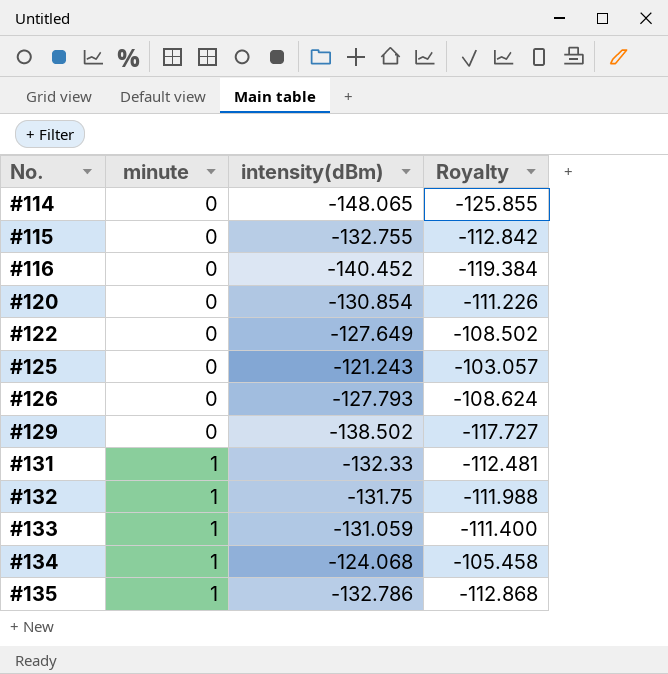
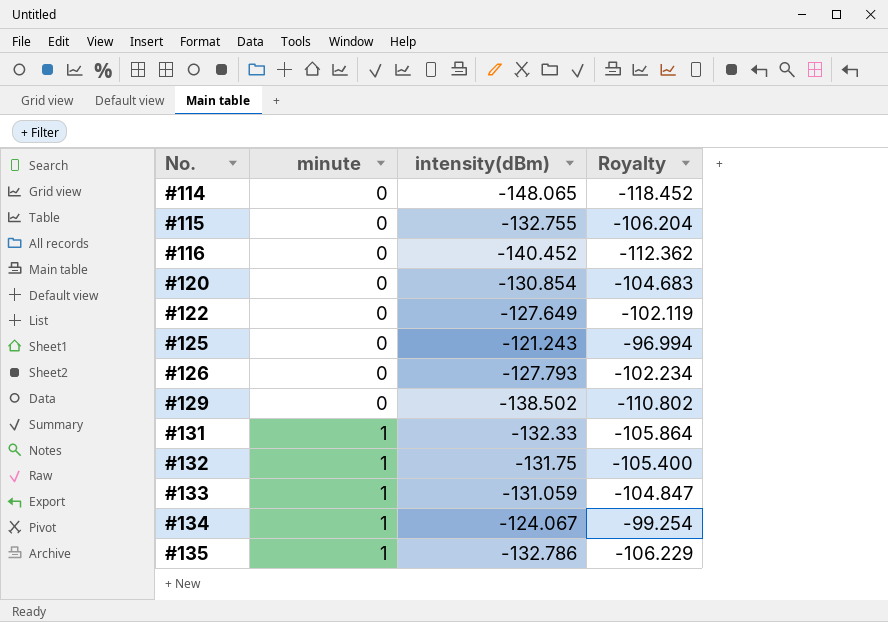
column Royalty | formula: [intensity(dBm)] * 0.85 -> [intensity(dBm)] * 0.8
#134 | intensity(dBm): -124.068 -> -124.067

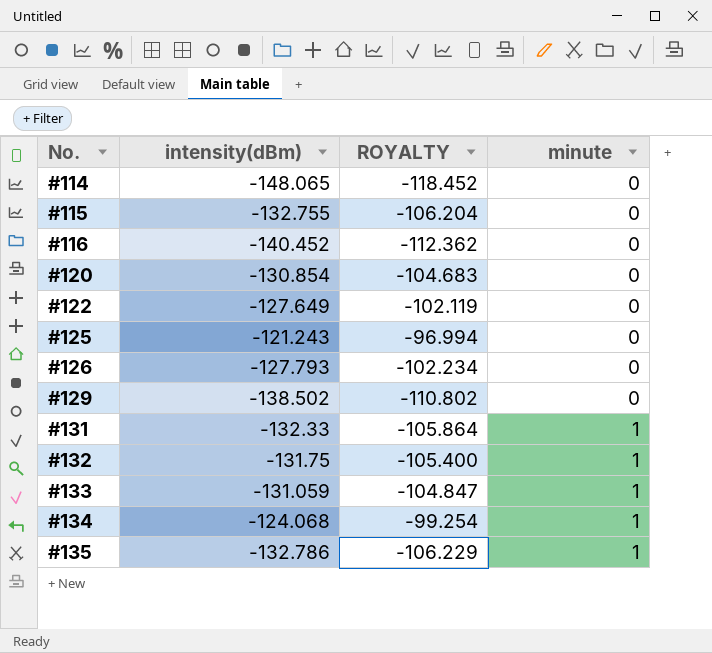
column name: Royalty -> ROYALTY
column minute | position: 2 -> 4
#134 | intensity(dBm): -124.067 -> -124.068

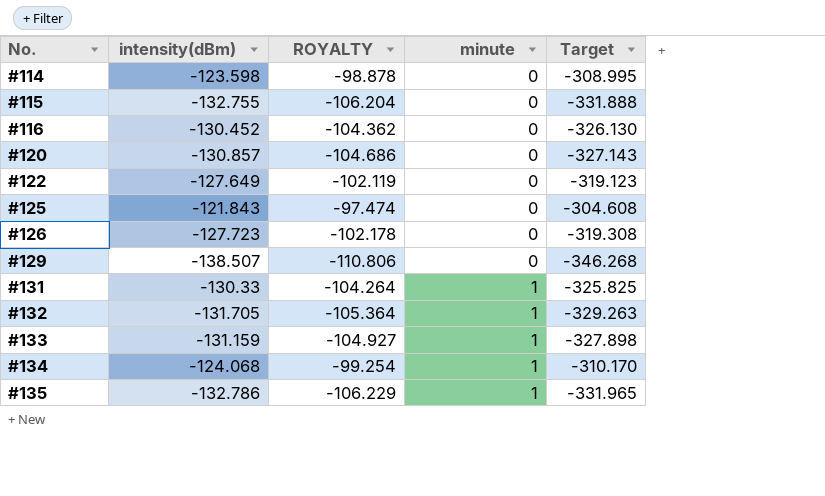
column Target | formula: none -> [intensity(dBm)] * 2.5
#114 | intensity(dBm): -148.065 -> -123.598
#114 | ROYALTY: -118.452 -> -98.878
#116 | intensity(dBm): -140.452 -> -130.452
#116 | ROYALTY: -112.362 -> -104.362
#120 | intensity(dBm): -130.854 -> -130.857
#120 | ROYALTY: -104.683 -> -104.686
#125 | intensity(dBm): -121.243 -> -121.843
#125 | ROYALTY: -96.994 -> -97.474
#126 | intensity(dBm): -127.793 -> -127.723
#126 | ROYALTY: -102.234 -> -102.178
#129 | intensity(dBm): -138.502 -> -138.507
#129 | ROYALTY: -110.802 -> -110.806
#131 | intensity(dBm): -132.33 -> -130.33
#131 | ROYALTY: -105.864 -> -104.264
#132 | intensity(dBm): -131.75 -> -131.705
#132 | ROYALTY: -105.400 -> -105.364
#133 | intensity(dBm): -131.059 -> -131.159
#133 | ROYALTY: -104.847 -> -104.927

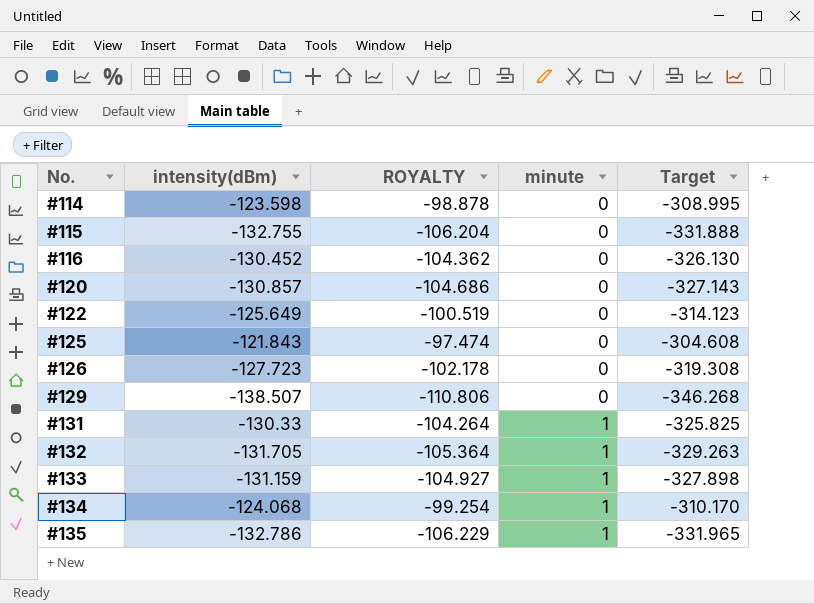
#122 | intensity(dBm): -127.649 -> -125.649
#122 | ROYALTY: -102.119 -> -100.519
#122 | Target: -319.123 -> -314.123

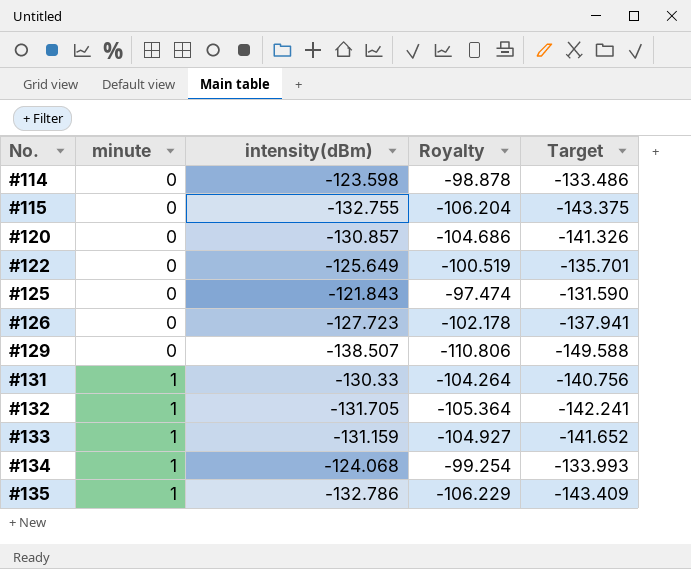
column minute | position: 4 -> 2
column name: ROYALTY -> Royalty
column Target | formula: [intensity(dBm)] * 2.5 -> [intensity(dBm)] * 1.08
row #116: -130.452 | -104.362 | 0 | -326.130 -> none

